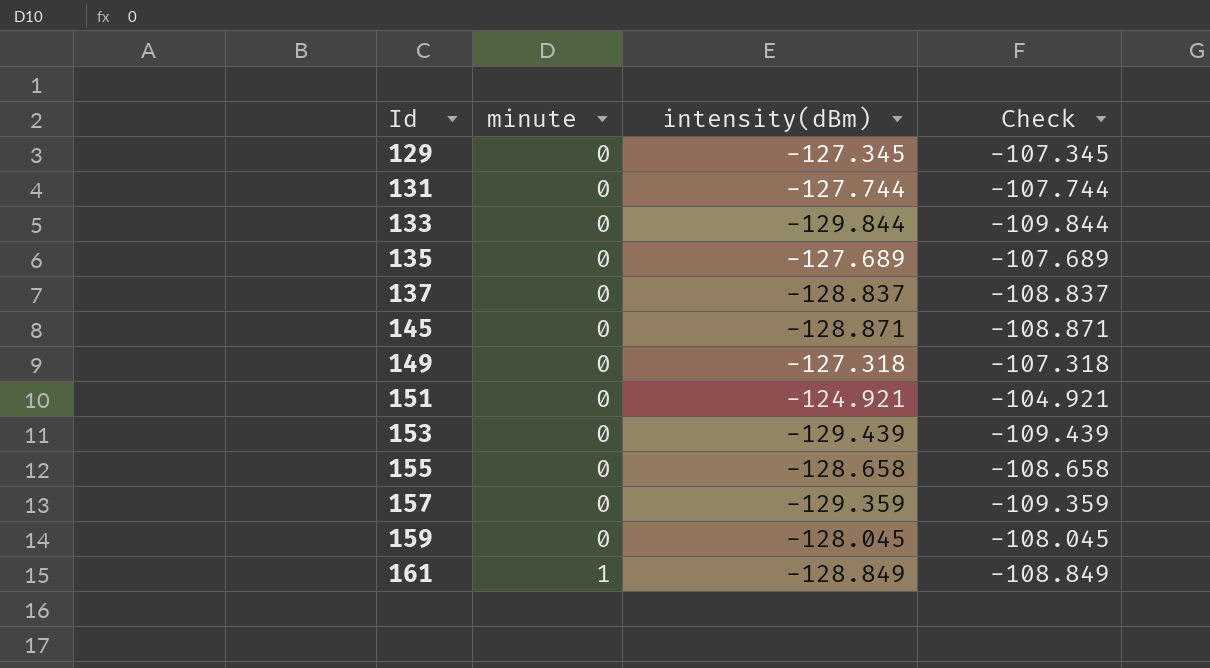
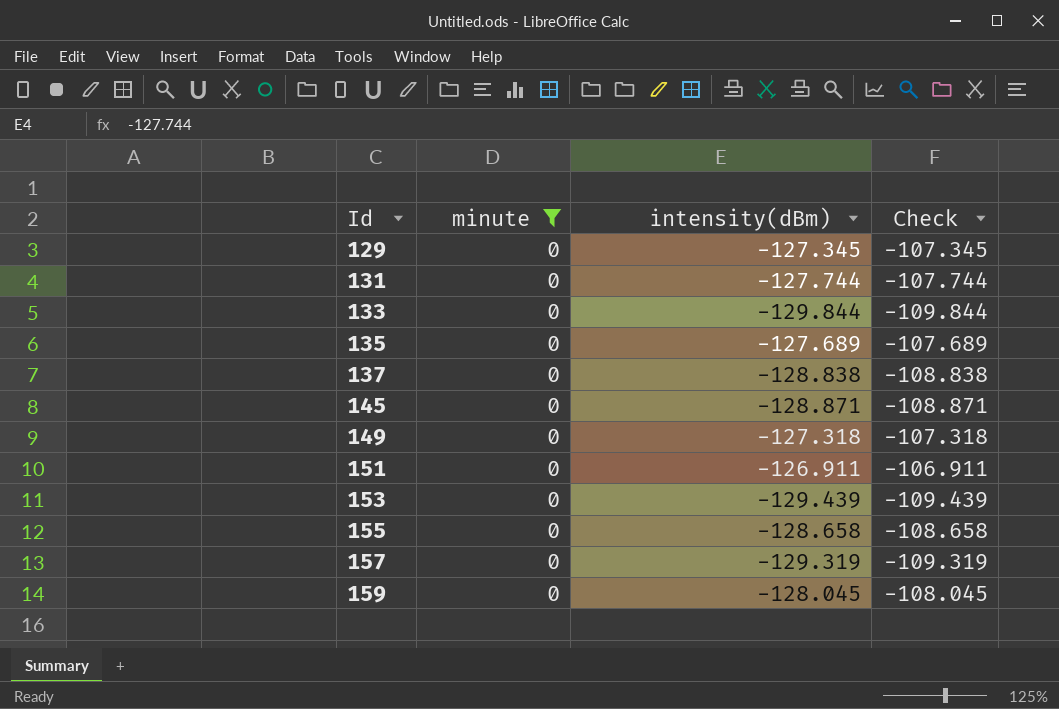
filter: none -> minute = 0
137 | intensity(dBm): -128.837 -> -128.838
137 | Check: -108.837 -> -108.838
151 | intensity(dBm): -124.921 -> -126.911
151 | Check: -104.921 -> -106.911
157 | intensity(dBm): -129.359 -> -129.319
157 | Check: -109.359 -> -109.319

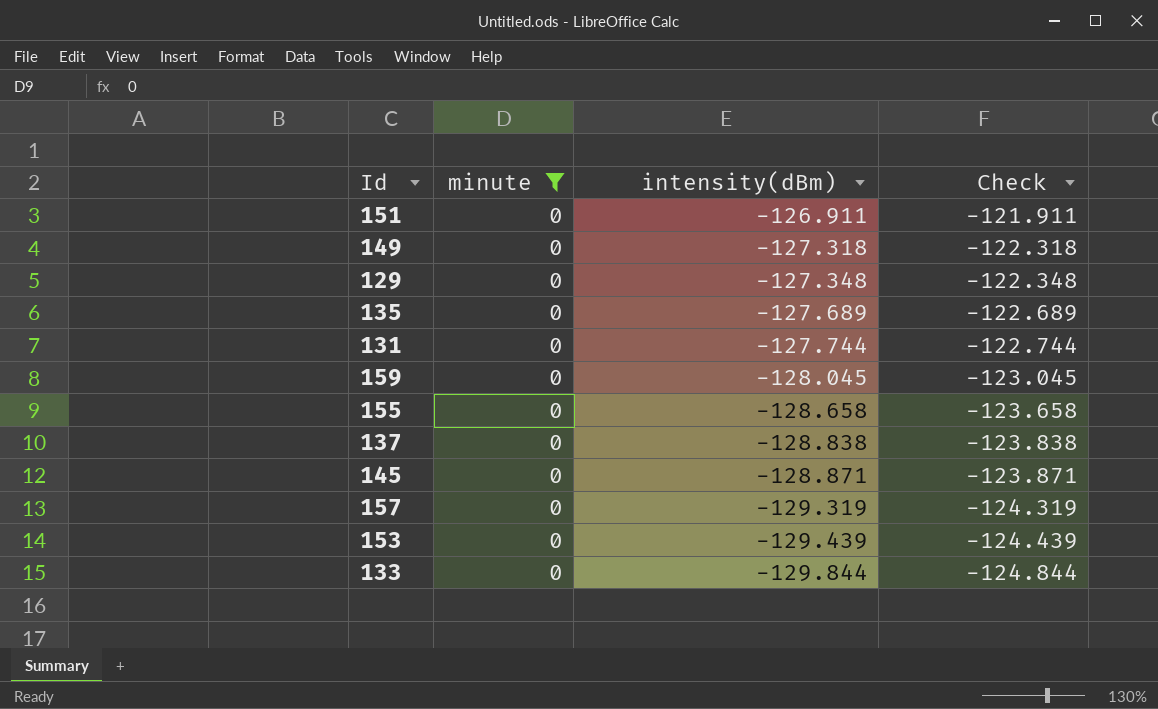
row order: Id ascending -> intensity(dBm) descending
column Check | formula: [intensity(dBm)] + 20 -> [intensity(dBm)] + 5
129 | intensity(dBm): -127.345 -> -127.348

